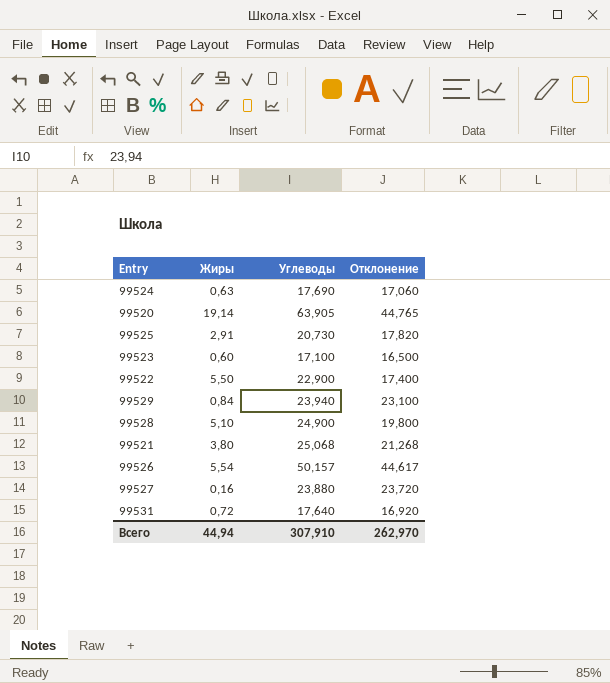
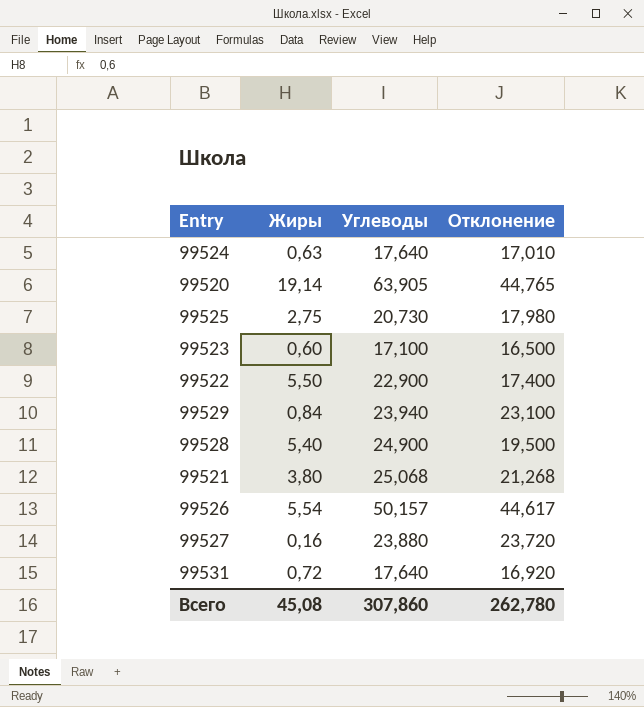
99524 | Углеводы: 17,690 -> 17,640
99524 | Отклонение: 17,060 -> 17,010
99525 | Жиры: 2,91 -> 2,75
99525 | Отклонение: 17,820 -> 17,980
99528 | Жиры: 5,10 -> 5,40
99528 | Отклонение: 19,800 -> 19,500
Всего | Жиры: 44,94 -> 45,08
Всего | Углеводы: 307,910 -> 307,860
Всего | Отклонение: 262,970 -> 262,780

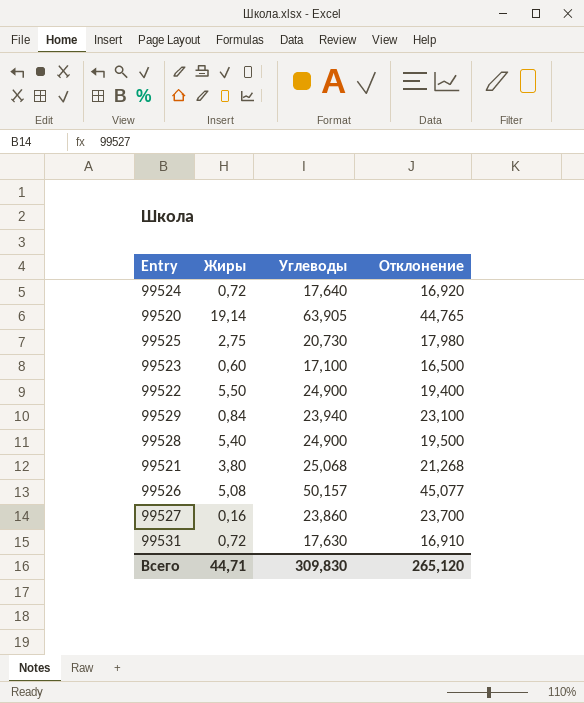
99524 | Жиры: 0,63 -> 0,72
99524 | Отклонение: 17,010 -> 16,920
99522 | Углеводы: 22,900 -> 24,900
99522 | Отклонение: 17,400 -> 19,400
99526 | Жиры: 5,54 -> 5,08
99526 | Отклонение: 44,617 -> 45,077
99527 | Углеводы: 23,880 -> 23,860
99527 | Отклонение: 23,720 -> 23,700
99531 | Углеводы: 17,640 -> 17,630
99531 | Отклонение: 16,920 -> 16,910
Всего | Жиры: 45,08 -> 44,71
Всего | Углеводы: 307,860 -> 309,830
Всего | Отклонение: 262,780 -> 265,120

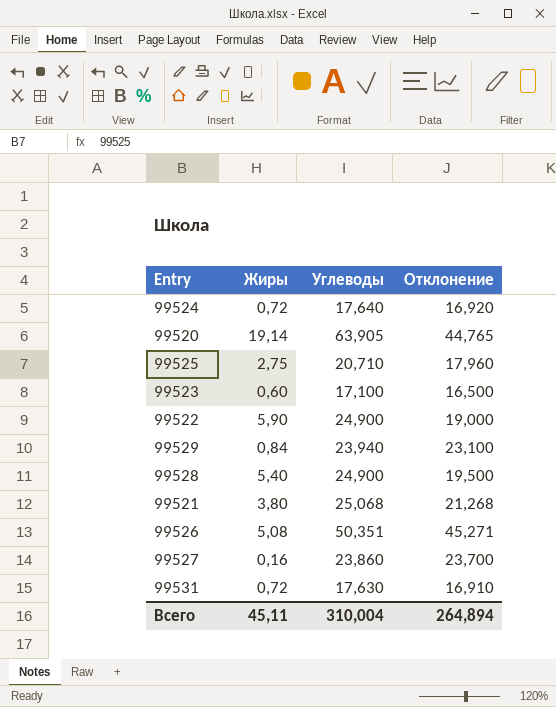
99525 | Углеводы: 20,730 -> 20,710
99525 | Отклонение: 17,980 -> 17,960
99522 | Жиры: 5,50 -> 5,90
99522 | Отклонение: 19,400 -> 19,000
99526 | Углеводы: 50,157 -> 50,351
99526 | Отклонение: 45,077 -> 45,271
Всего | Жиры: 44,71 -> 45,11
Всего | Углеводы: 309,830 -> 310,004
Всего | Отклонение: 265,120 -> 264,894

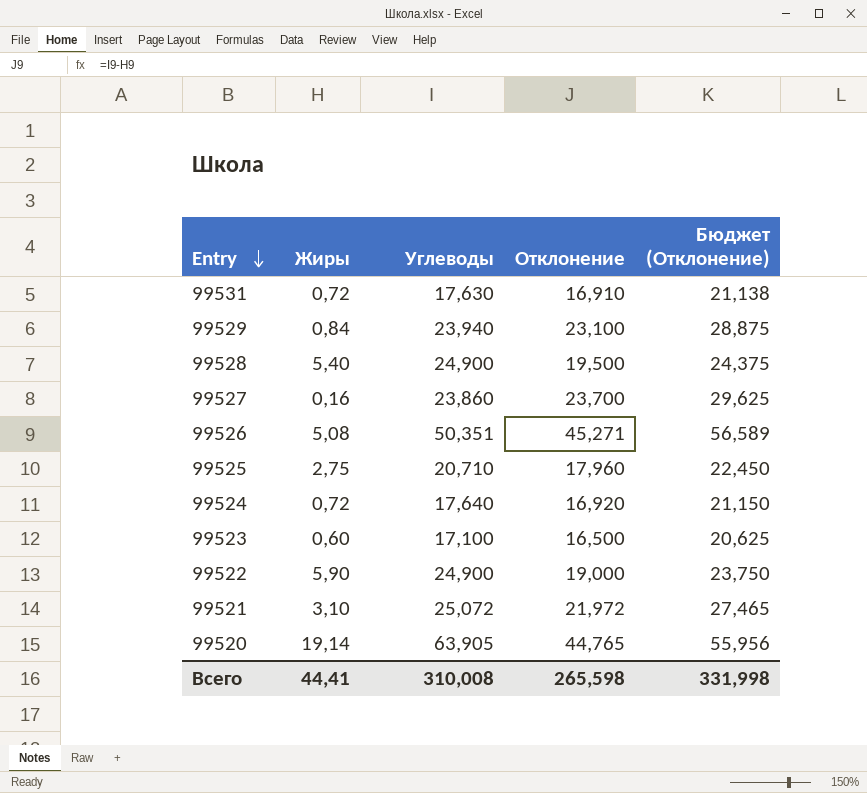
row order: none -> Entry descending
column Бюджет (Отклонение) | formula: none -> [Отклонение] * 1,25
99521 | Жиры: 3,80 -> 3,10
99521 | Углеводы: 25,068 -> 25,072
99521 | Отклонение: 21,268 -> 21,972
Всего | Жиры: 45,11 -> 44,41
Всего | Углеводы: 310,004 -> 310,008
Всего | Отклонение: 264,894 -> 265,598

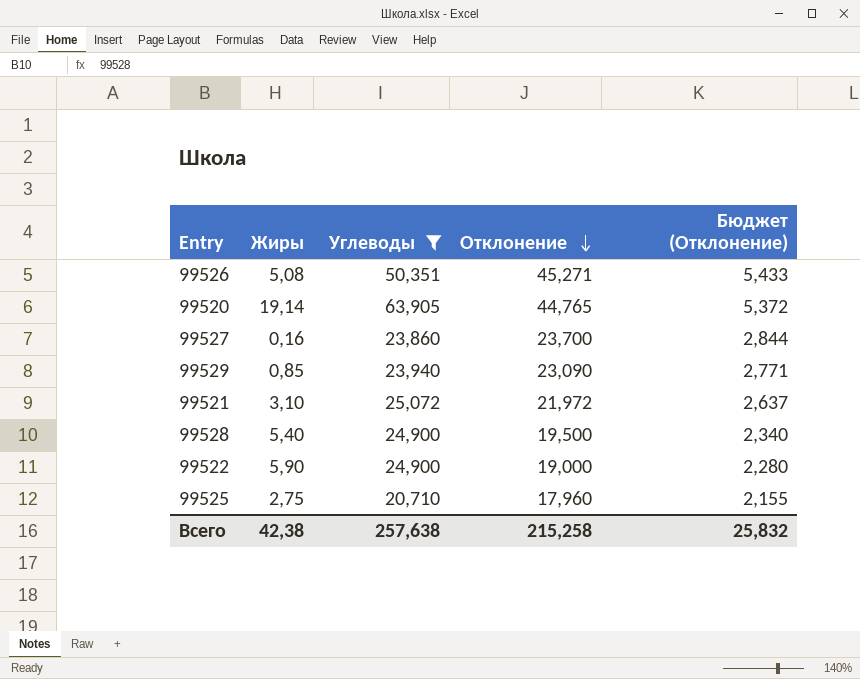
filter: none -> Углеводы >= 20,710
row order: Entry descending -> Отклонение descending
column Бюджет (Отклонение) | formula: [Отклонение] * 1,25 -> [Отклонение] * 0,12
99529 | Жиры: 0,84 -> 0,85
99529 | Отклонение: 23,100 -> 23,090
Всего | Жиры: 44,41 -> 42,38
Всего | Углеводы: 310,008 -> 257,638
Всего | Отклонение: 265,598 -> 215,258
Всего | Бюджет (Отклонение): 331,998 -> 25,832

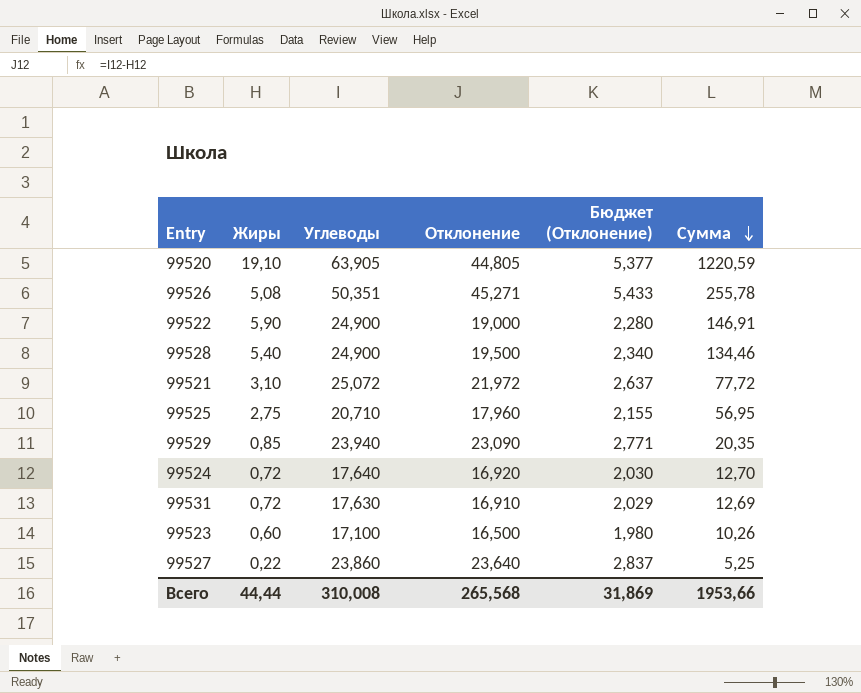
filter: Углеводы >= 20,710 -> none
row order: Отклонение descending -> Сумма descending
column Сумма | formula: none -> [Жиры] * [Углеводы]
99520 | Жиры: 19,14 -> 19,10
99520 | Отклонение: 44,765 -> 44,805
99520 | Бюджет (Отклонение): 5,372 -> 5,377
99527 | Жиры: 0,16 -> 0,22
99527 | Отклонение: 23,700 -> 23,640
99527 | Бюджет (Отклонение): 2,844 -> 2,837
Всего | Жиры: 42,38 -> 44,44
Всего | Углеводы: 257,638 -> 310,008
Всего | Отклонение: 215,258 -> 265,568
Всего | Бюджет (Отклонение): 25,832 -> 31,869

